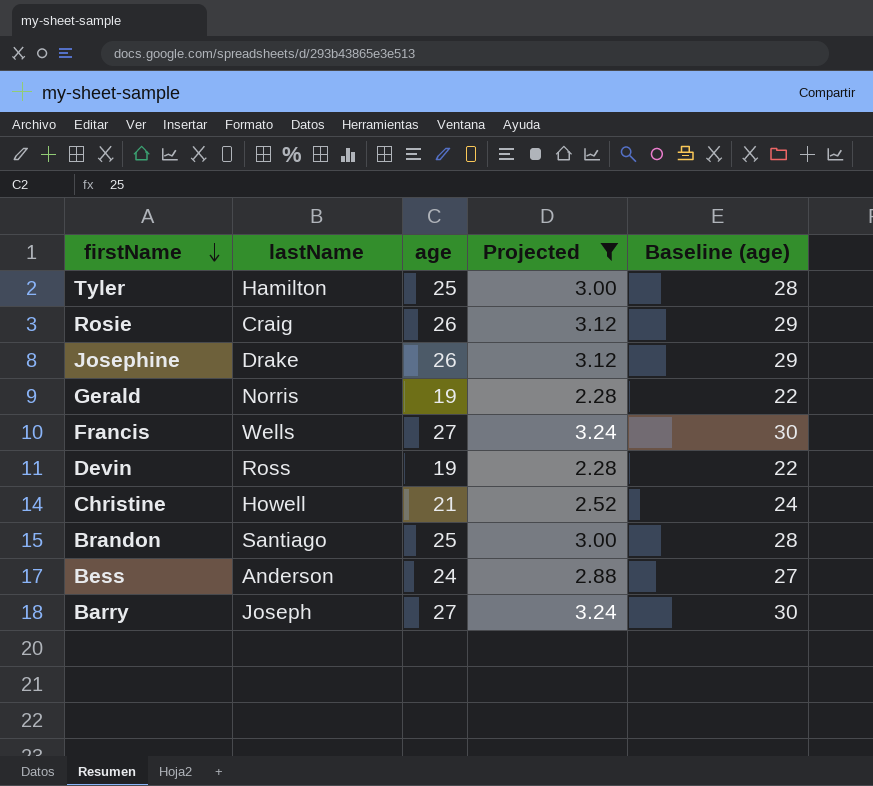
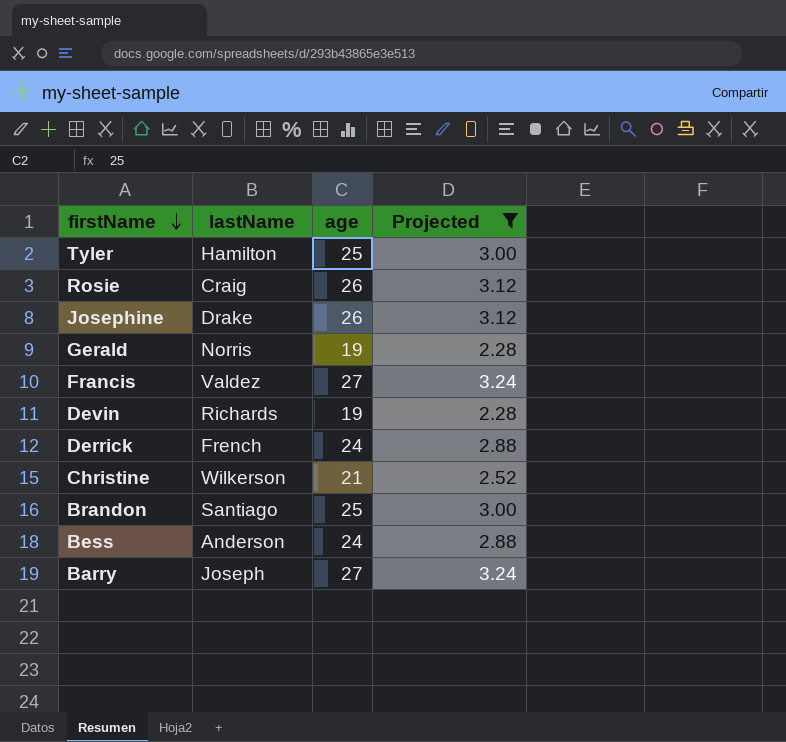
column Baseline (age) | formula: [age] + 3 -> none
Francis | lastName: Wells -> Valdez
Devin | lastName: Ross -> Richards
row Derrick: none -> French | 24 | 2.88
Christine | lastName: Howell -> Wilkerson

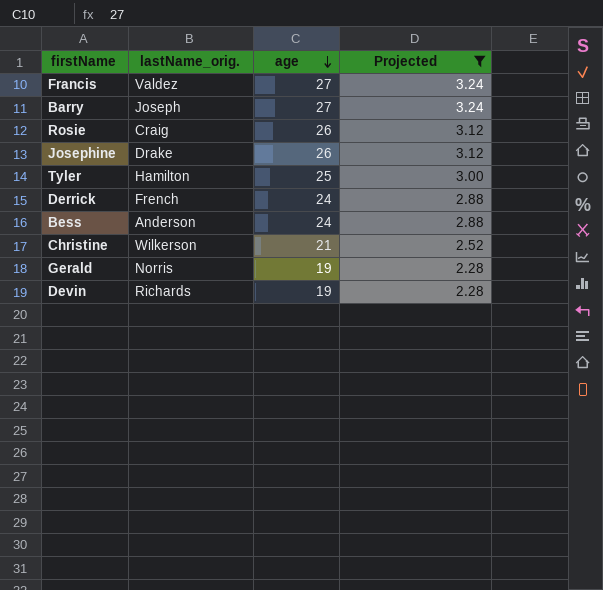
row order: firstName descending -> age descending
column name: lastName -> lastName_orig.
row Brandon: Santiago | 25 | 3.00 -> none

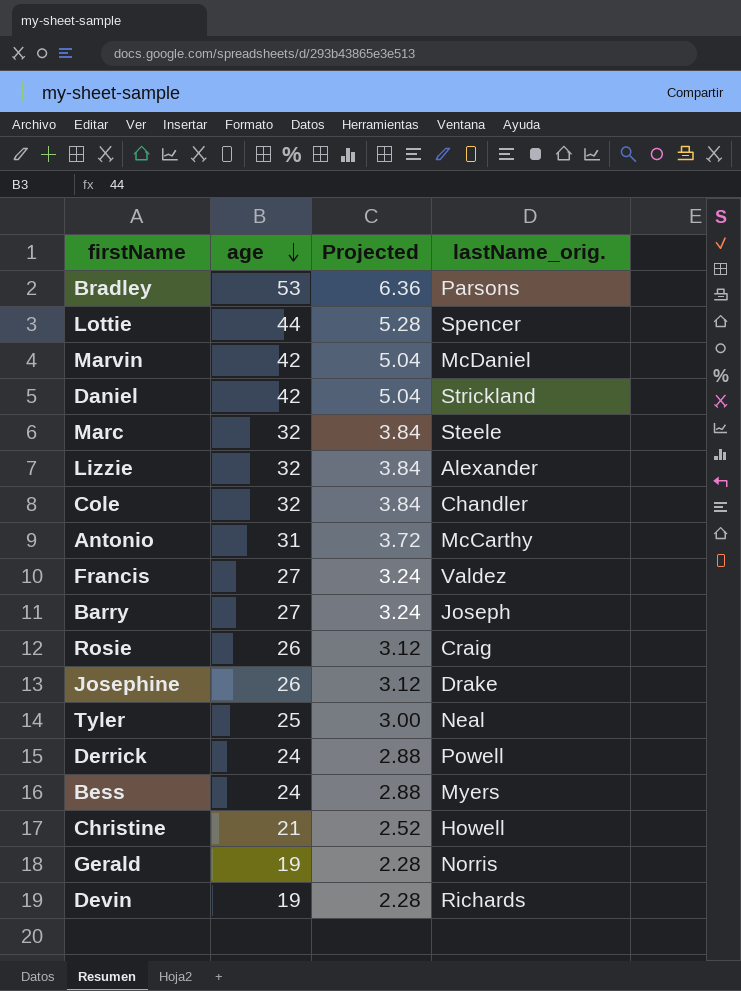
filter: Projected <= 3.24 -> none
column lastName_orig. | position: 2 -> 4
Tyler | lastName_orig.: Hamilton -> Neal
Derrick | lastName_orig.: French -> Powell
Bess | lastName_orig.: Anderson -> Myers
Christine | lastName_orig.: Wilkerson -> Howell

